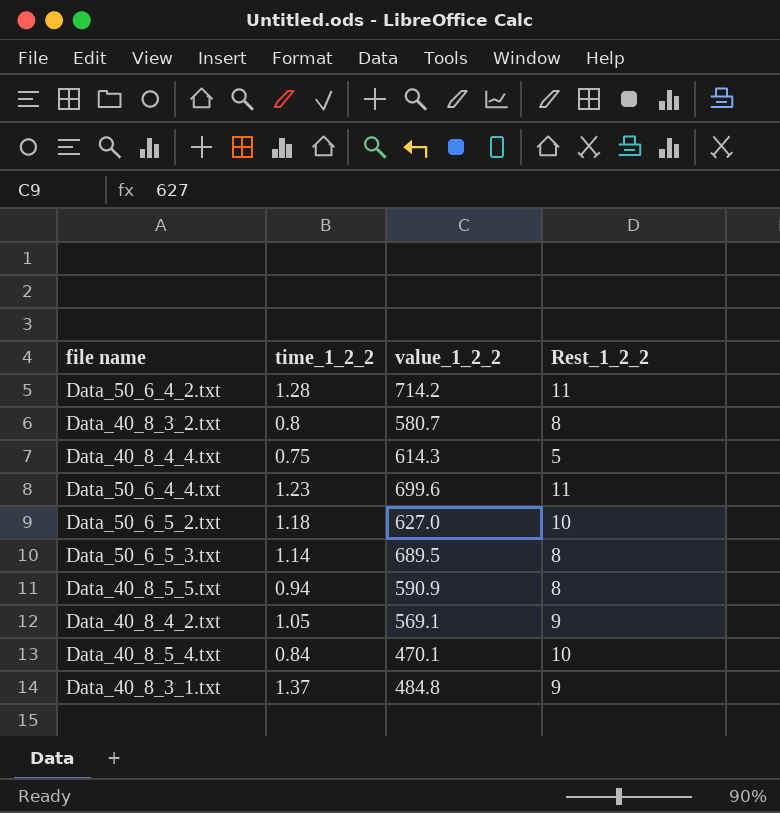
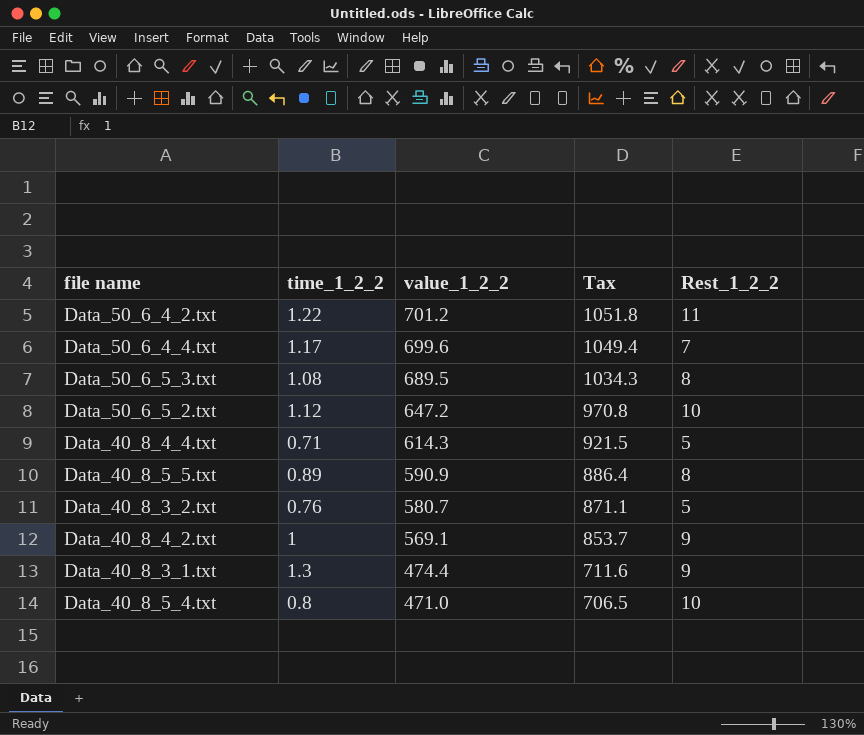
row order: none -> value_1_2_2 descending
column Tax | formula: none -> [value_1_2_2] * 1.5
Data_50_6_4_2.txt | time_1_2_2: 1.28 -> 1.22
Data_50_6_4_2.txt | value_1_2_2: 714.2 -> 701.2
Data_50_6_4_4.txt | time_1_2_2: 1.23 -> 1.17
Data_50_6_4_4.txt | Rest_1_2_2: 11 -> 7
Data_50_6_5_3.txt | time_1_2_2: 1.14 -> 1.08
Data_50_6_5_2.txt | time_1_2_2: 1.18 -> 1.12
Data_50_6_5_2.txt | value_1_2_2: 627.0 -> 647.2
Data_40_8_4_4.txt | time_1_2_2: 0.75 -> 0.71
Data_40_8_5_5.txt | time_1_2_2: 0.94 -> 0.89
Data_40_8_3_2.txt | time_1_2_2: 0.8 -> 0.76
Data_40_8_3_2.txt | Rest_1_2_2: 8 -> 5
Data_40_8_4_2.txt | time_1_2_2: 1.05 -> 1
Data_40_8_3_1.txt | time_1_2_2: 1.37 -> 1.3
Data_40_8_3_1.txt | value_1_2_2: 484.8 -> 474.4
Data_40_8_5_4.txt | time_1_2_2: 0.84 -> 0.8
Data_40_8_5_4.txt | value_1_2_2: 470.1 -> 471.0

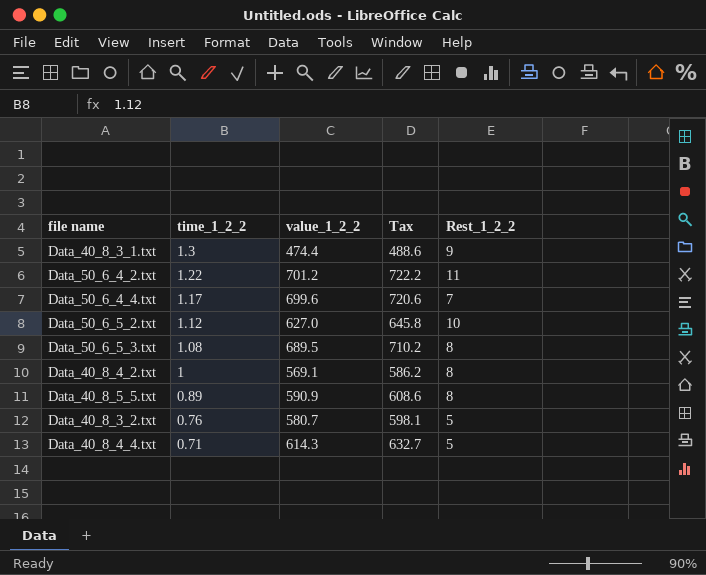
row order: value_1_2_2 descending -> time_1_2_2 descending
column Tax | formula: [value_1_2_2] * 1.5 -> [value_1_2_2] * 1.03
row Data_40_8_5_4.txt: 0.8 | 471.0 | 706.5 | 10 -> none
Data_50_6_5_2.txt | value_1_2_2: 647.2 -> 627.0
Data_40_8_4_2.txt | Rest_1_2_2: 9 -> 8

